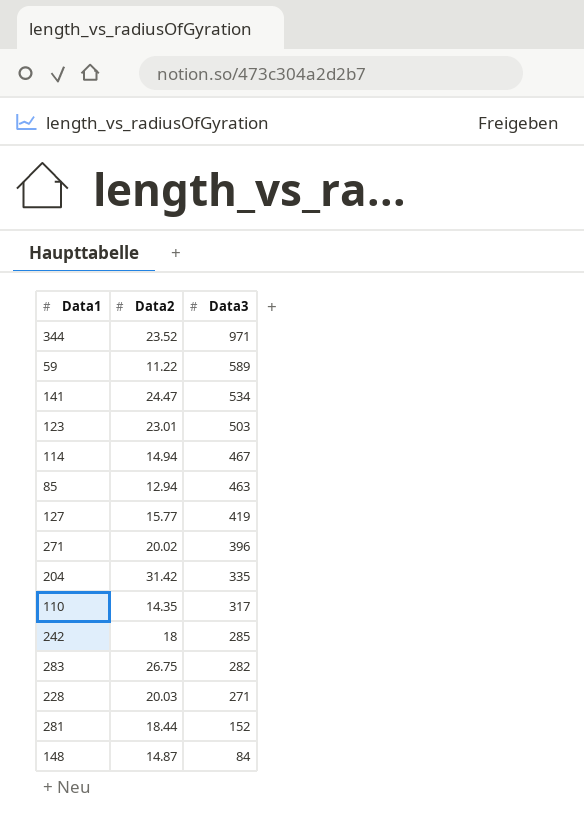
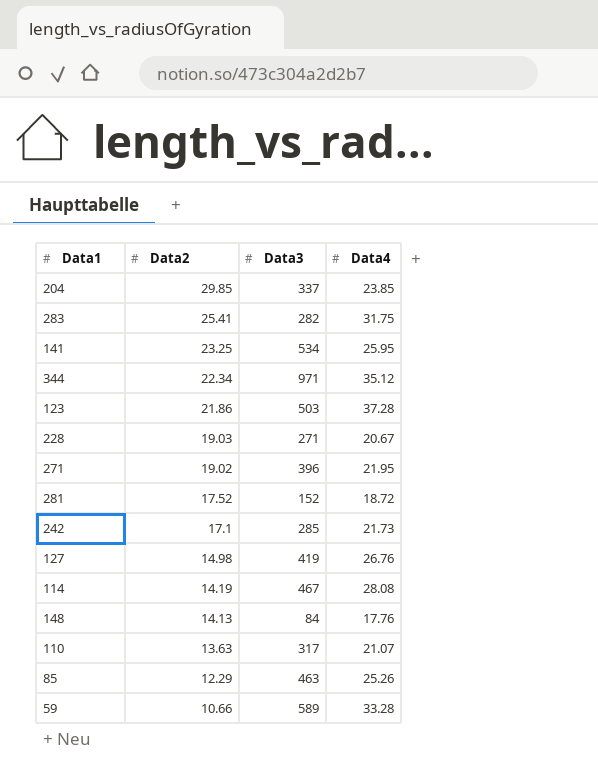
row order: Data3 descending -> Data2 descending
column Data4 | position: none -> 4
204 | Data2: 31.42 -> 29.85
204 | Data3: 335 -> 337
283 | Data2: 26.75 -> 25.41
141 | Data2: 24.47 -> 23.25
344 | Data2: 23.52 -> 22.34
123 | Data2: 23.01 -> 21.86
228 | Data2: 20.03 -> 19.03
271 | Data2: 20.02 -> 19.02
281 | Data2: 18.44 -> 17.52
242 | Data2: 18 -> 17.1
127 | Data2: 15.77 -> 14.98
114 | Data2: 14.94 -> 14.19
148 | Data2: 14.87 -> 14.13
110 | Data2: 14.35 -> 13.63
85 | Data2: 12.94 -> 12.29
59 | Data2: 11.22 -> 10.66

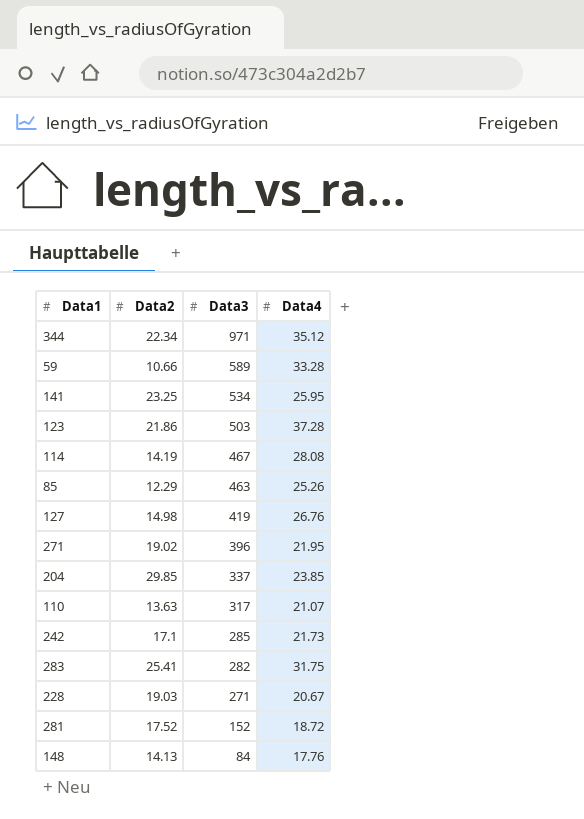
row order: Data2 descending -> Data3 descending

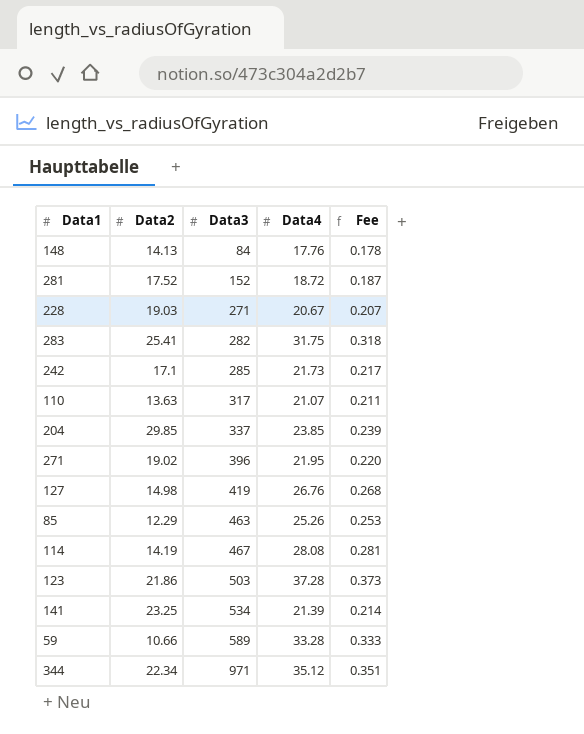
row order: Data3 descending -> Data3 ascending
column Fee | formula: none -> [Data4] * 0.01
141 | Data4: 25.95 -> 21.39

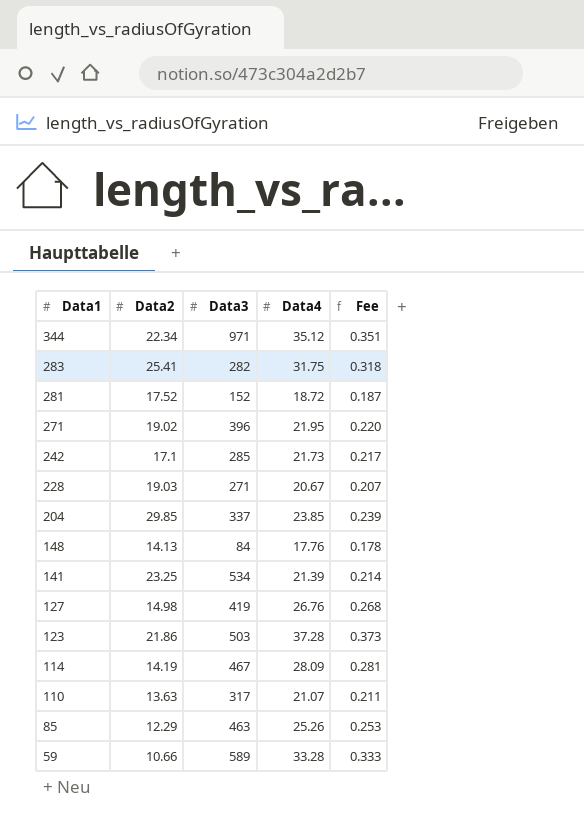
row order: Data3 ascending -> Data1 descending
114 | Data4: 28.08 -> 28.09

